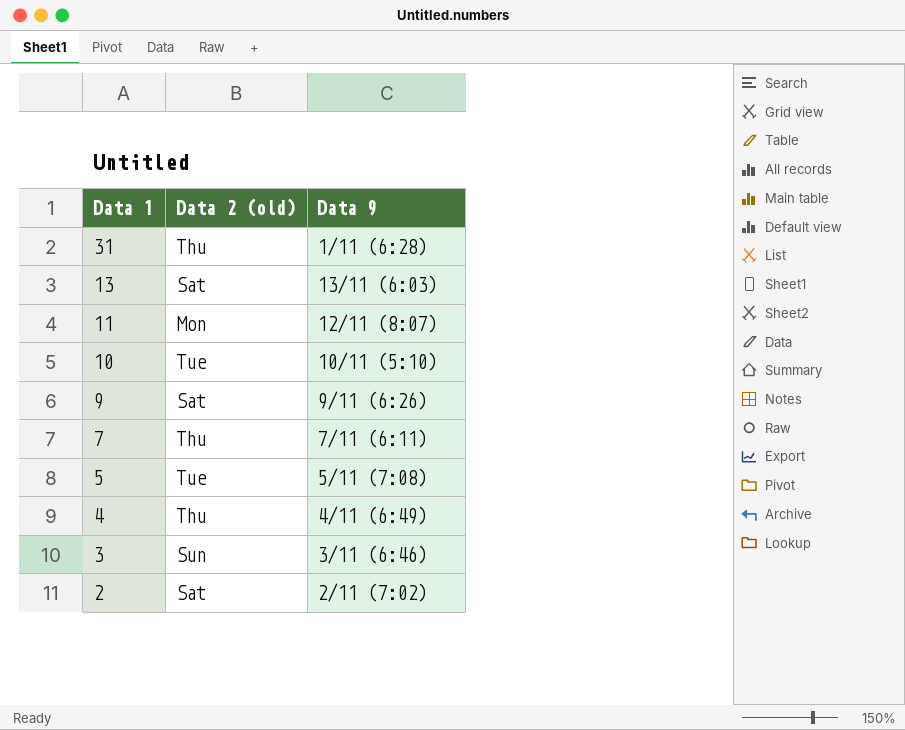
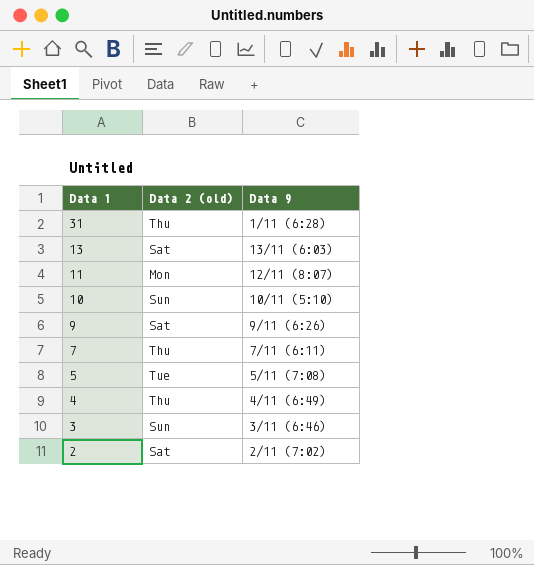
10 | Data 2 (old): Tue -> Sun

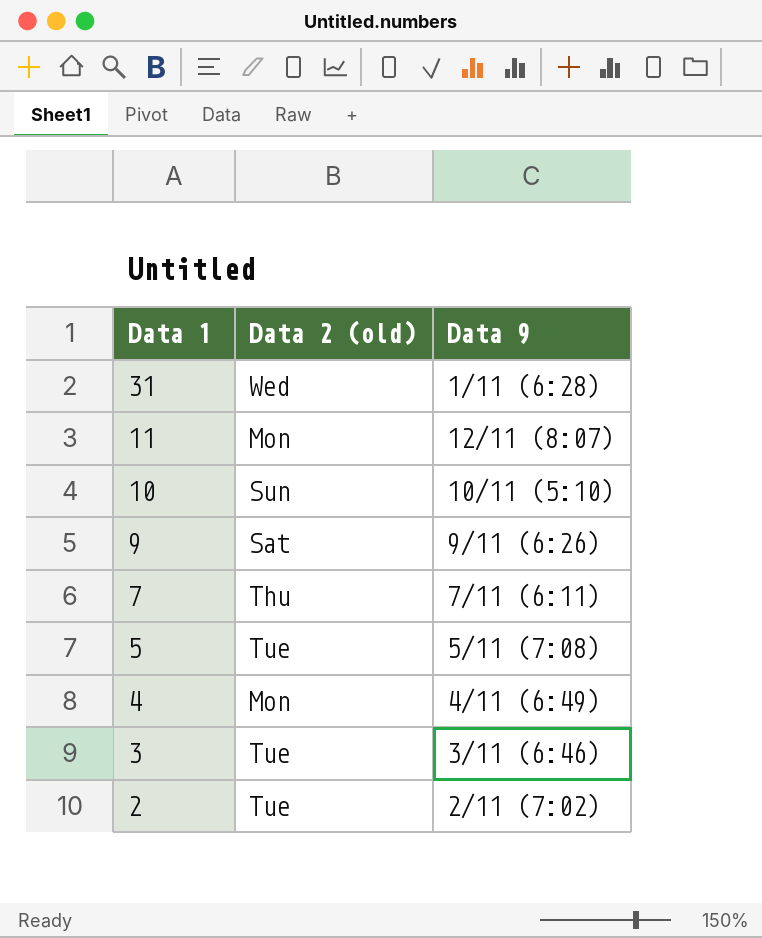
row 13: Sat | 13/11 (6:03) -> none
31 | Data 2 (old): Thu -> Wed
4 | Data 2 (old): Thu -> Mon
3 | Data 2 (old): Sun -> Tue
2 | Data 2 (old): Sat -> Tue

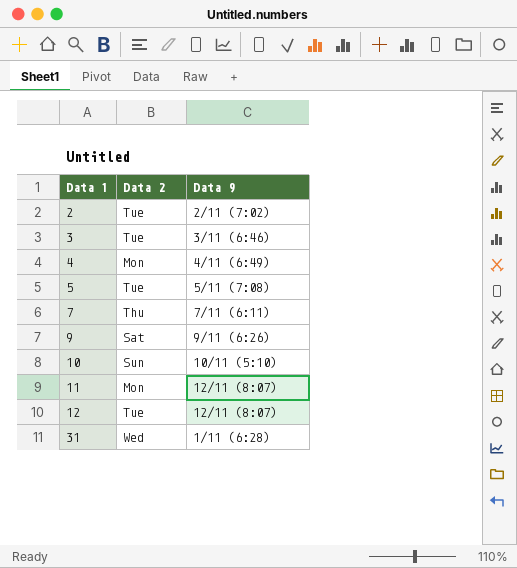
row order: Data 1 descending -> Data 1 ascending
column name: Data 2 (old) -> Data 2
row 12: none -> Tue | 12/11 (8:07)

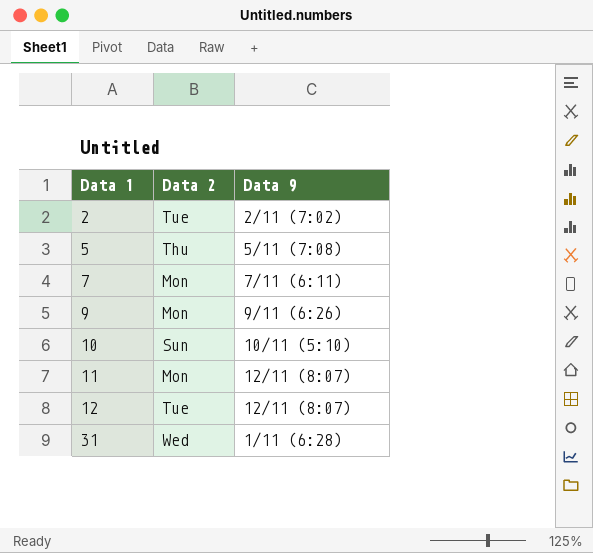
row 3: Tue | 3/11 (6:46) -> none
row 4: Mon | 4/11 (6:49) -> none
5 | Data 2: Tue -> Thu
7 | Data 2: Thu -> Mon
9 | Data 2: Sat -> Mon

